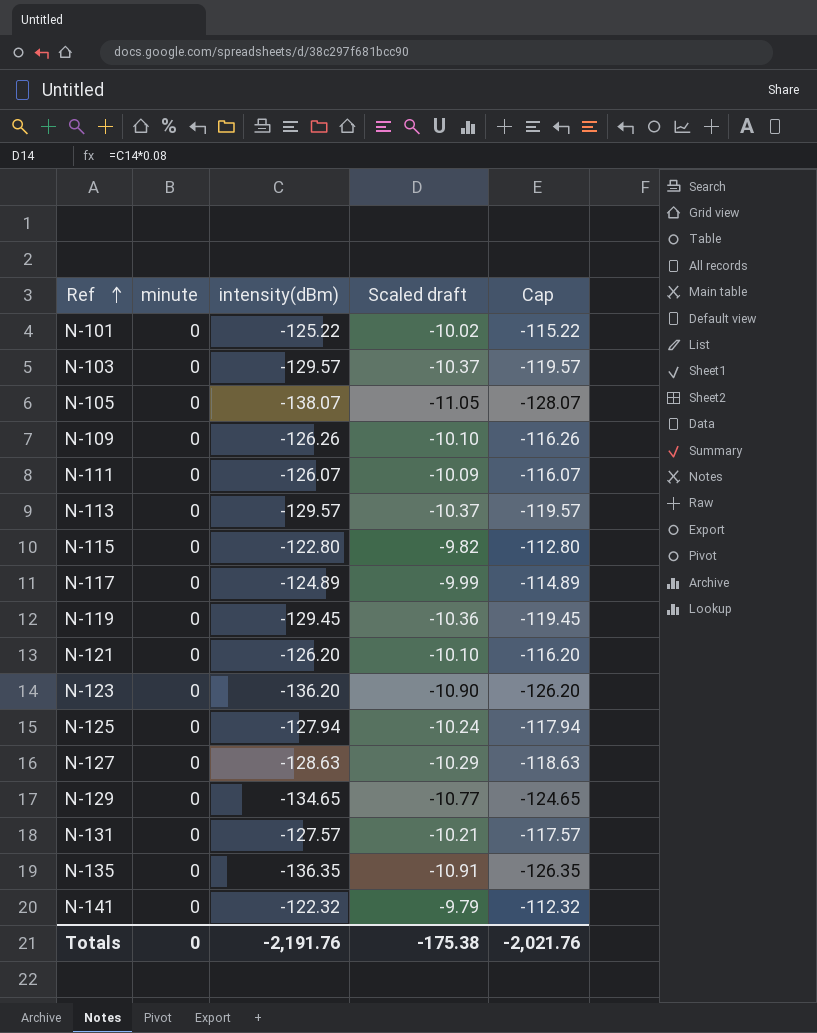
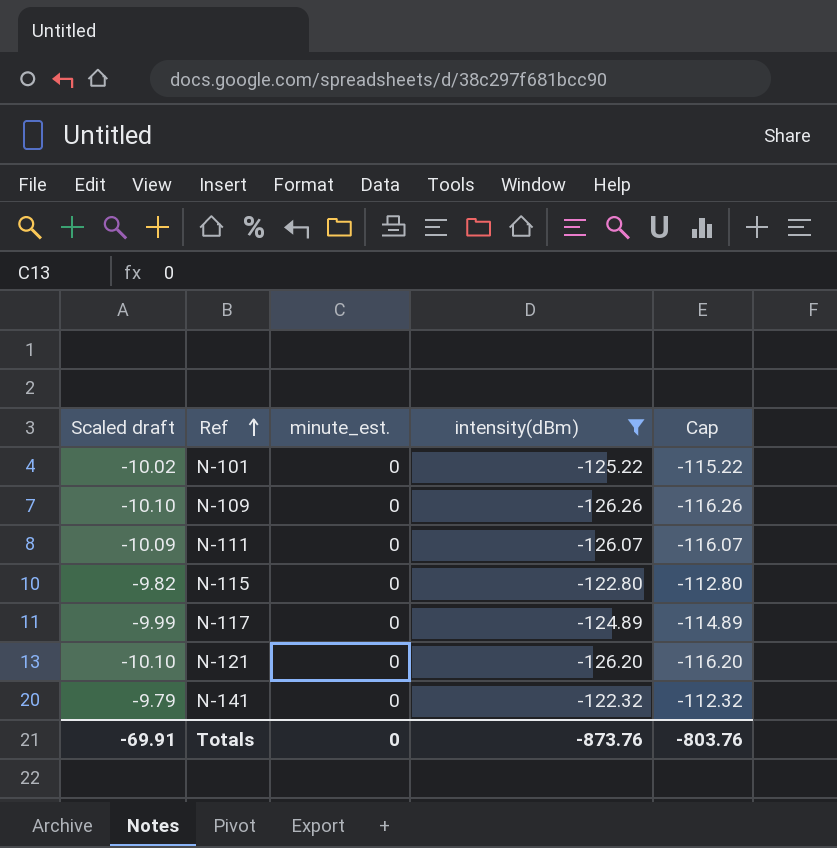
filter: none -> intensity(dBm) >= -126.26
column Scaled draft | position: 4 -> 1
column name: minute -> minute_est.
Totals | Scaled draft: -175.38 -> -69.91
Totals | intensity(dBm): -2,191.76 -> -873.76
Totals | Cap: -2,021.76 -> -803.76

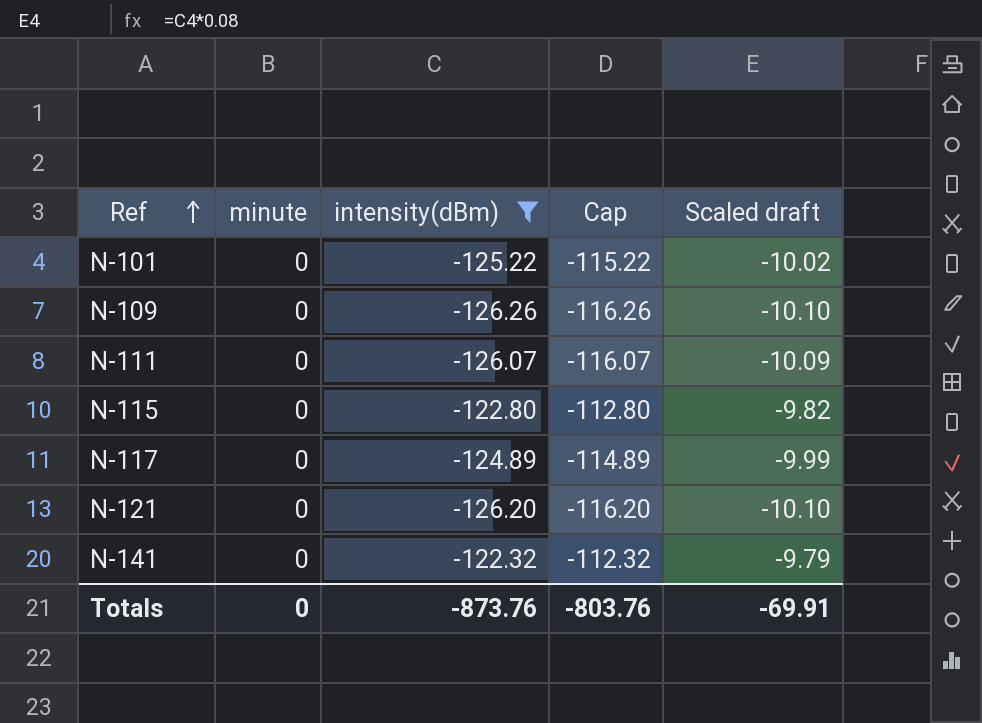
column name: minute_est. -> minute
column Scaled draft | position: 1 -> 5

